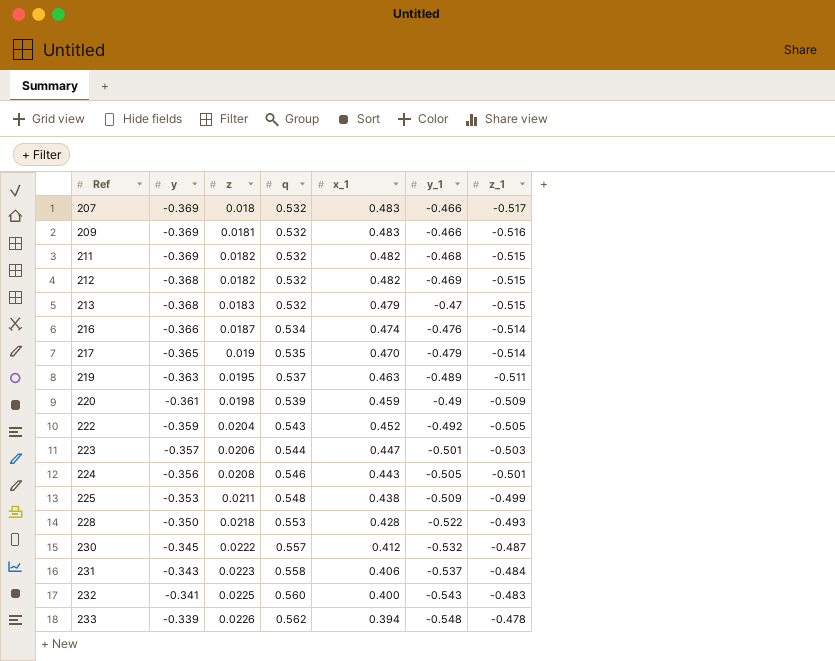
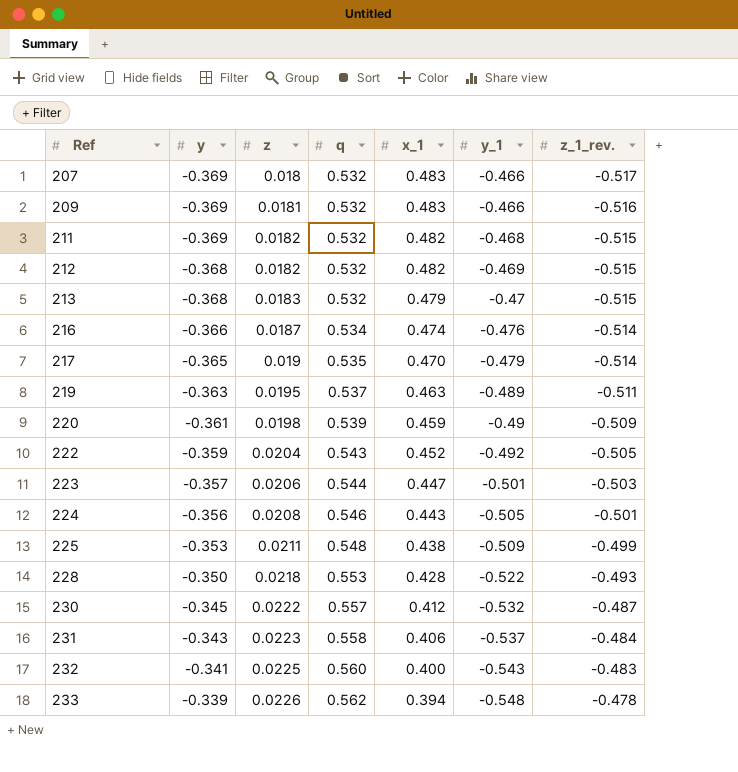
column name: z_1 -> z_1_rev.

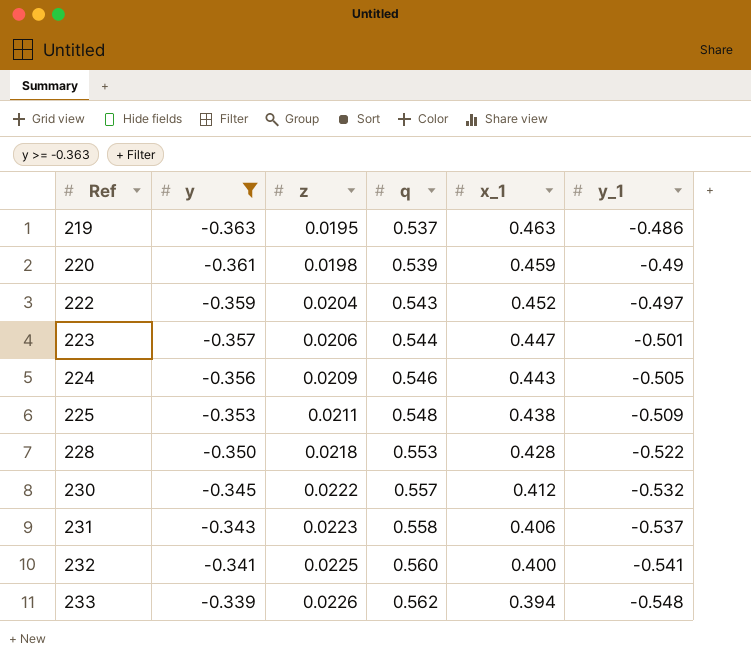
filter: none -> y >= -0.363
column z_1_rev. | position: 7 -> none
219 | y_1: -0.489 -> -0.486
222 | y_1: -0.492 -> -0.497
224 | z: 0.0208 -> 0.0209
232 | y_1: -0.543 -> -0.541

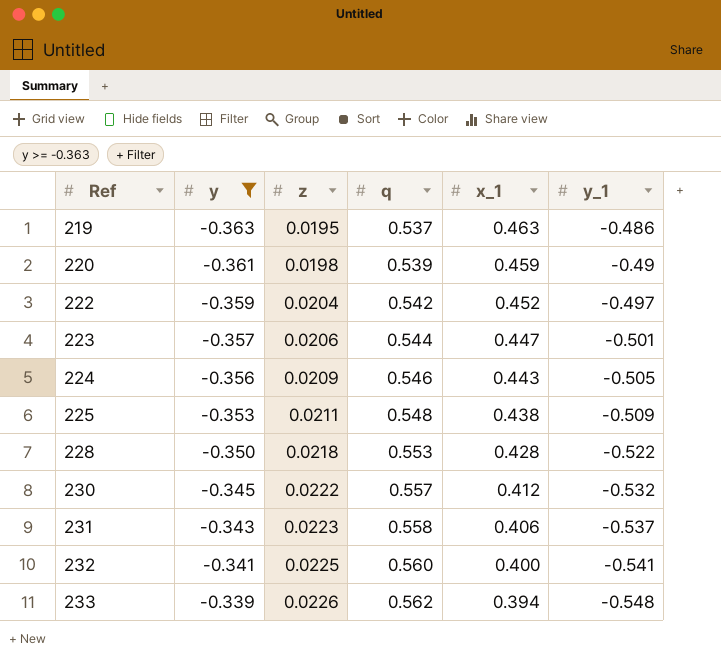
222 | q: 0.543 -> 0.542

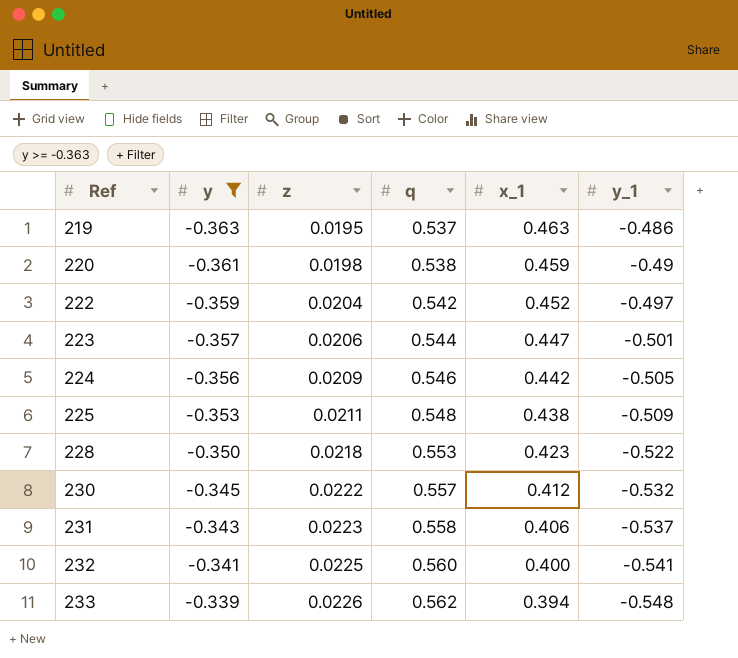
220 | q: 0.539 -> 0.538
224 | x_1: 0.443 -> 0.442
228 | x_1: 0.428 -> 0.423

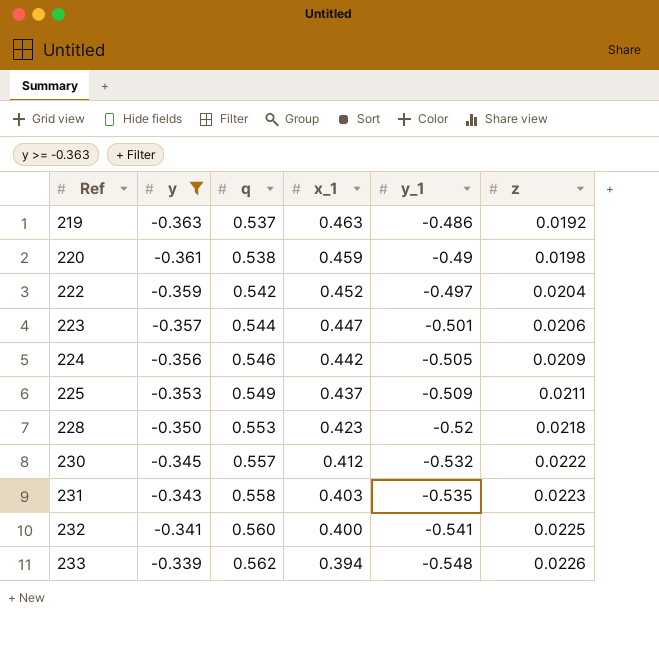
column z | position: 3 -> 6
219 | z: 0.0195 -> 0.0192
225 | q: 0.548 -> 0.549
225 | x_1: 0.438 -> 0.437
228 | y_1: -0.522 -> -0.52
231 | x_1: 0.406 -> 0.403
231 | y_1: -0.537 -> -0.535

